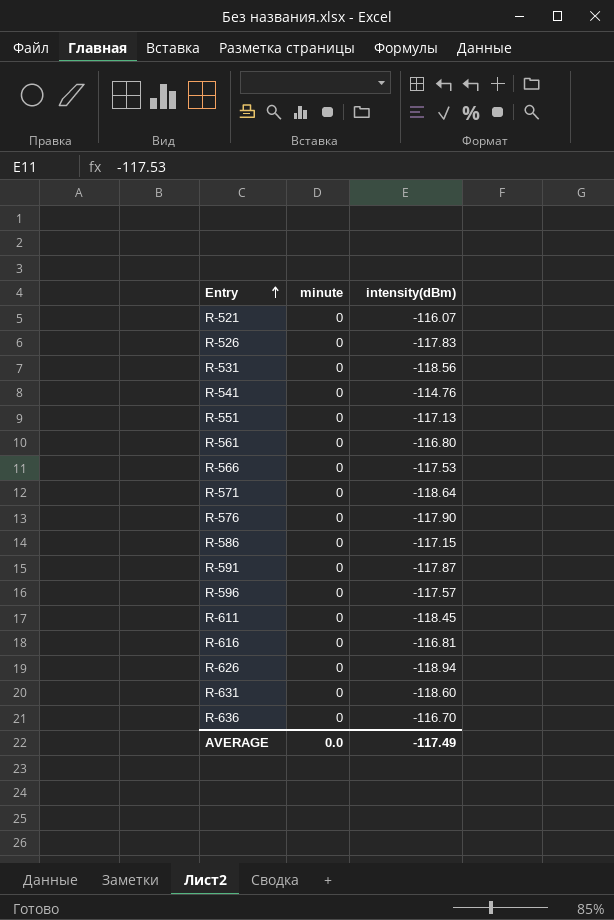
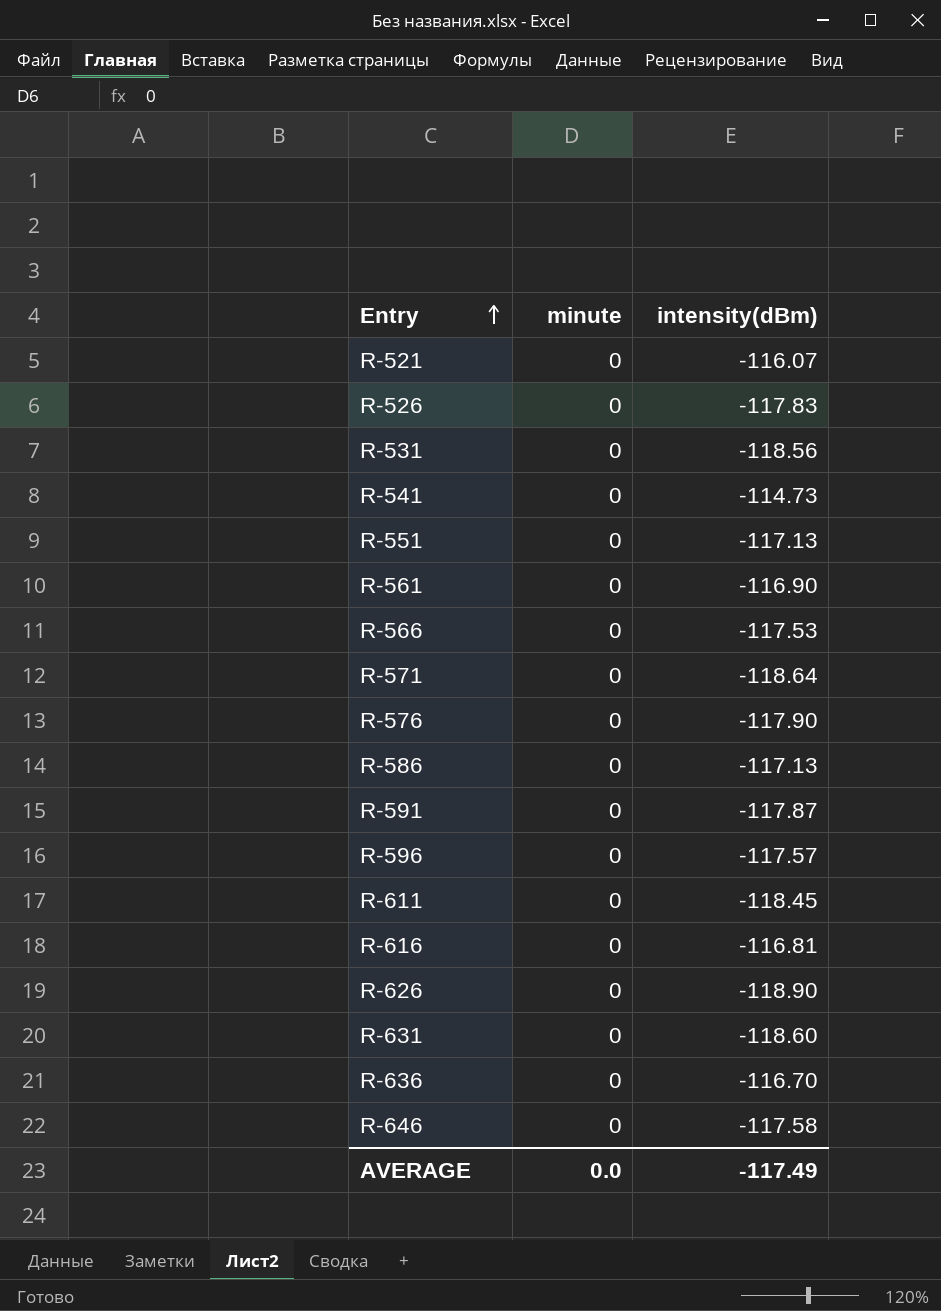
R-541 | intensity(dBm): -114.76 -> -114.73
R-561 | intensity(dBm): -116.80 -> -116.90
R-586 | intensity(dBm): -117.15 -> -117.13
R-626 | intensity(dBm): -118.94 -> -118.90
row R-646: none -> 0 | -117.58

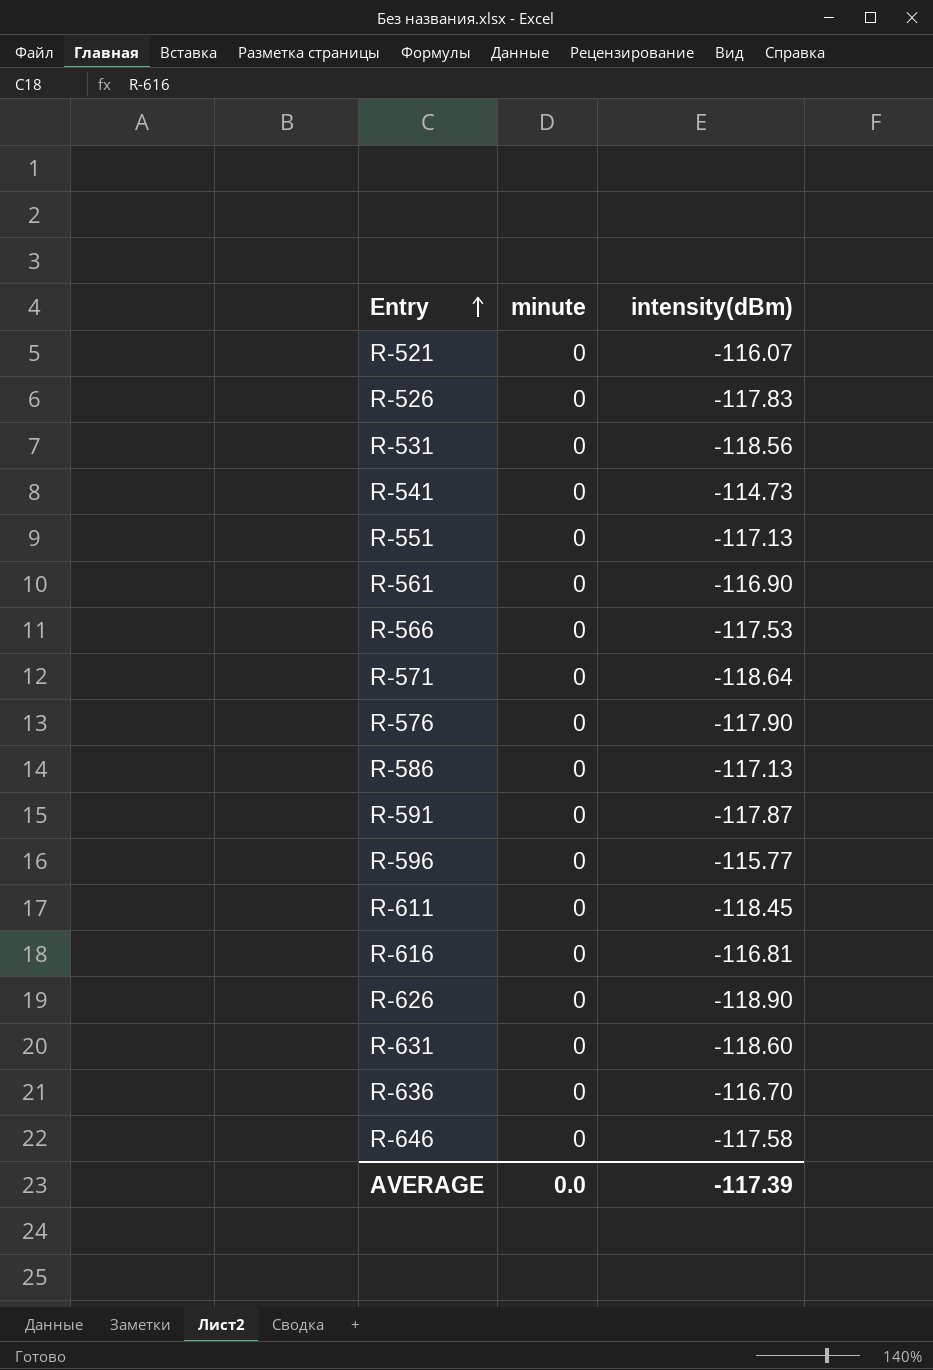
R-596 | intensity(dBm): -117.57 -> -115.77
AVERAGE | intensity(dBm): -117.49 -> -117.39

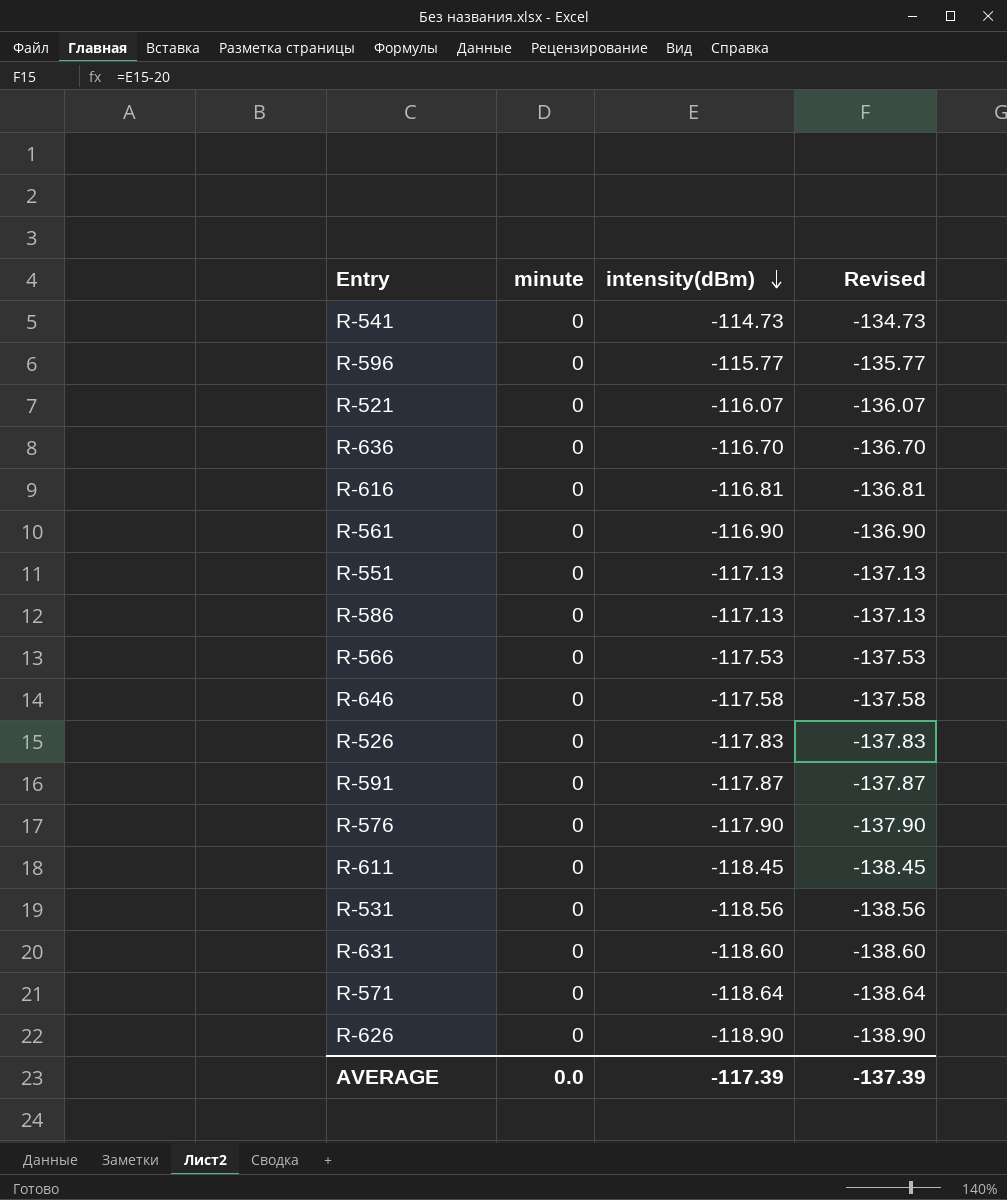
row order: Entry ascending -> intensity(dBm) descending
column Revised | formula: none -> [intensity(dBm)] - 20

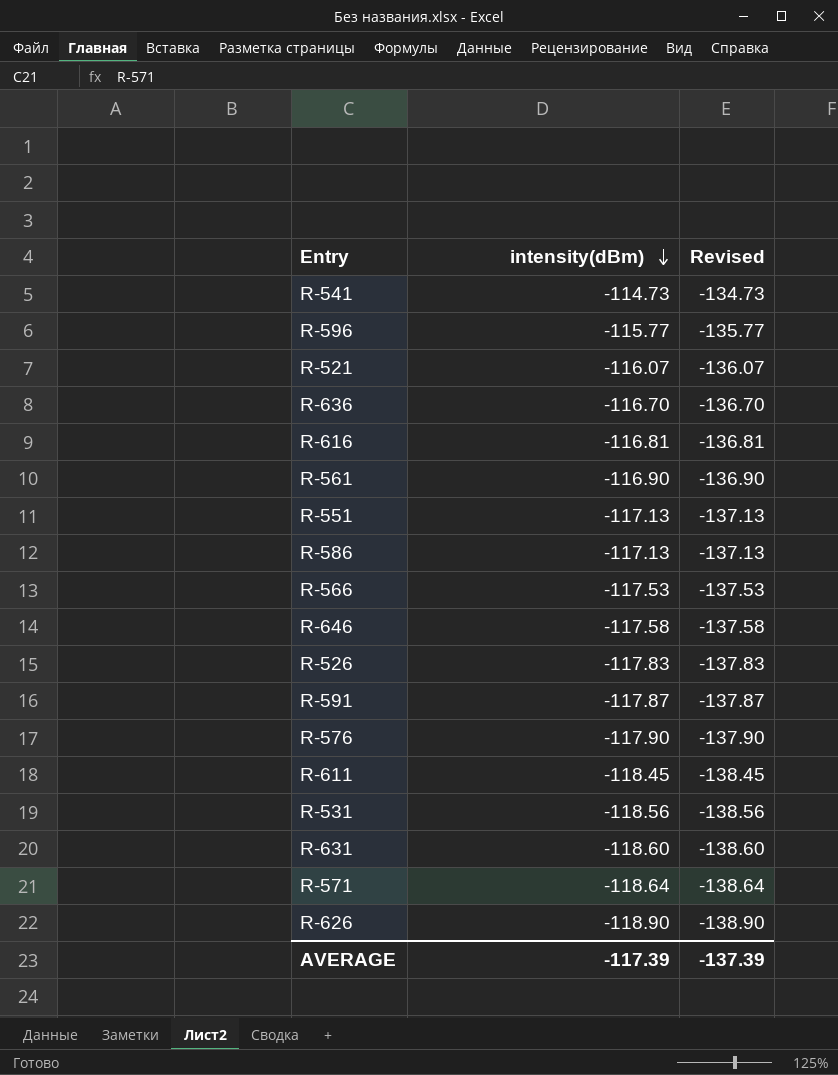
column minute | position: 2 -> none

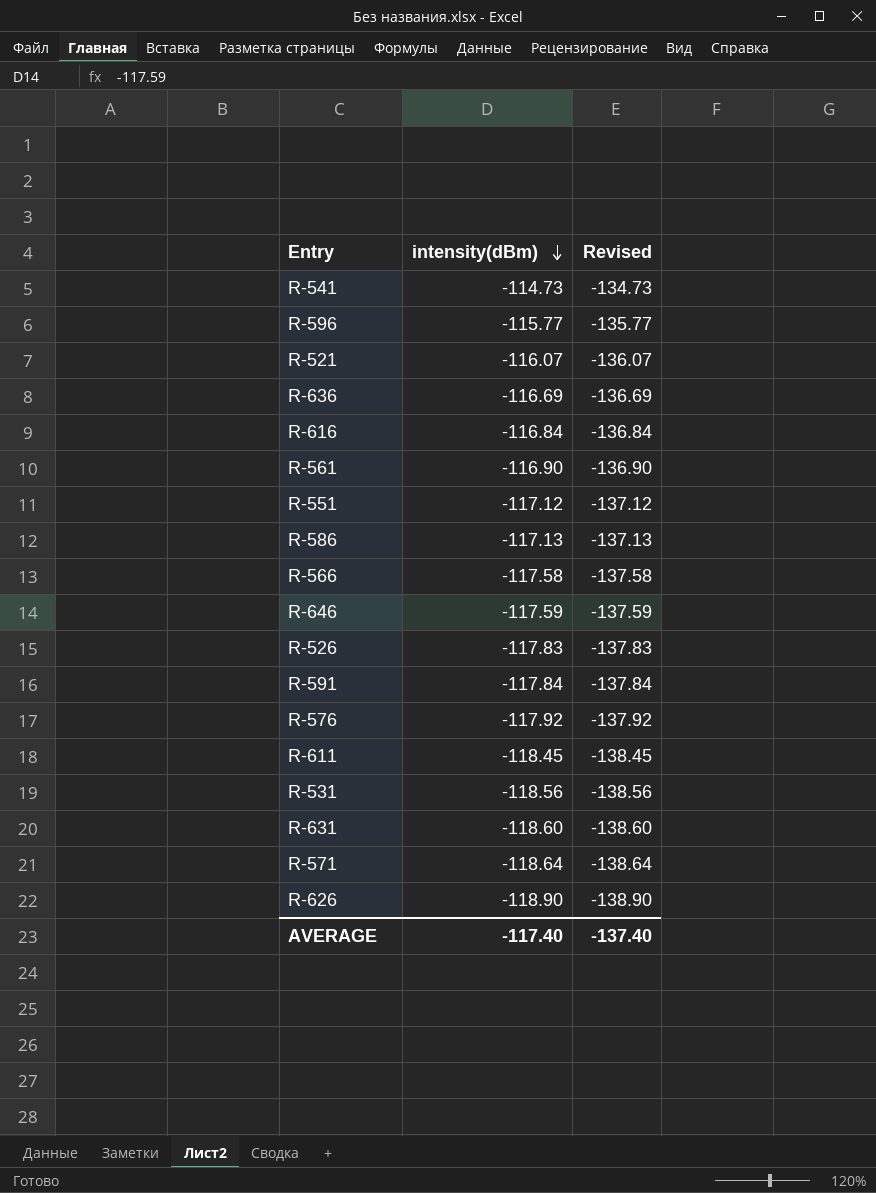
R-636 | intensity(dBm): -116.70 -> -116.69
R-636 | Revised: -136.70 -> -136.69
R-616 | intensity(dBm): -116.81 -> -116.84
R-616 | Revised: -136.81 -> -136.84
R-551 | intensity(dBm): -117.13 -> -117.12
R-551 | Revised: -137.13 -> -137.12
R-566 | intensity(dBm): -117.53 -> -117.58
R-566 | Revised: -137.53 -> -137.58
R-646 | intensity(dBm): -117.58 -> -117.59
R-646 | Revised: -137.58 -> -137.59
R-591 | intensity(dBm): -117.87 -> -117.84
R-591 | Revised: -137.87 -> -137.84
R-576 | intensity(dBm): -117.90 -> -117.92
R-576 | Revised: -137.90 -> -137.92
AVERAGE | intensity(dBm): -117.39 -> -117.40
AVERAGE | Revised: -137.39 -> -137.40

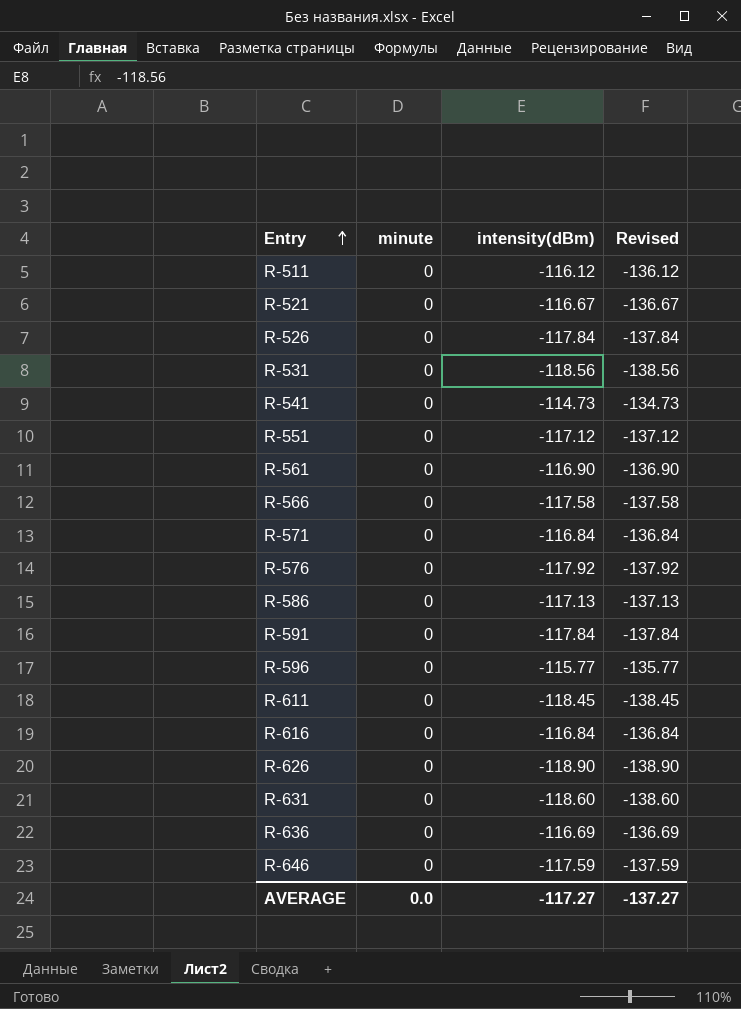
row order: intensity(dBm) descending -> Entry ascending
column minute | position: none -> 2
row R-511: none -> 0 | -116.12 | -136.12
R-521 | intensity(dBm): -116.07 -> -116.67
R-521 | Revised: -136.07 -> -136.67
R-526 | intensity(dBm): -117.83 -> -117.84
R-526 | Revised: -137.83 -> -137.84
R-571 | intensity(dBm): -118.64 -> -116.84
R-571 | Revised: -138.64 -> -136.84
AVERAGE | intensity(dBm): -117.40 -> -117.27
AVERAGE | Revised: -137.40 -> -137.27

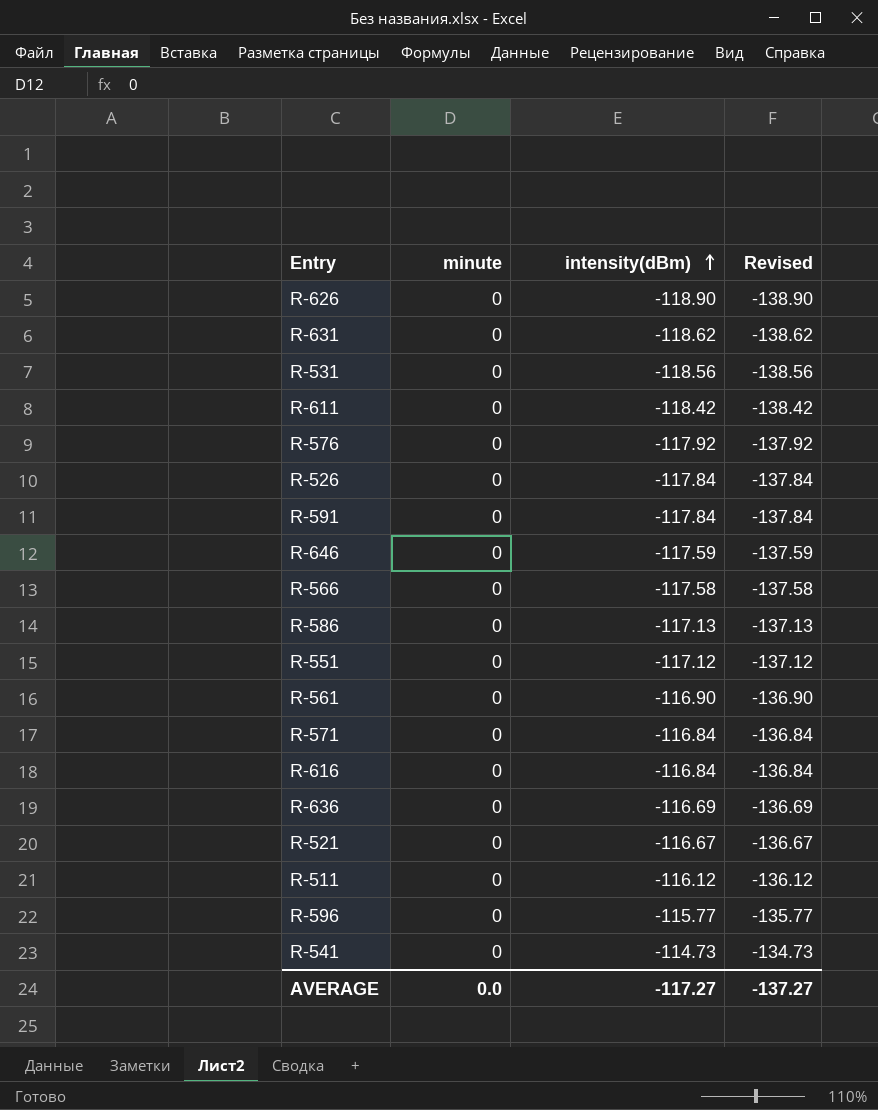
row order: Entry ascending -> intensity(dBm) ascending
R-631 | intensity(dBm): -118.60 -> -118.62
R-631 | Revised: -138.60 -> -138.62
R-611 | intensity(dBm): -118.45 -> -118.42
R-611 | Revised: -138.45 -> -138.42

